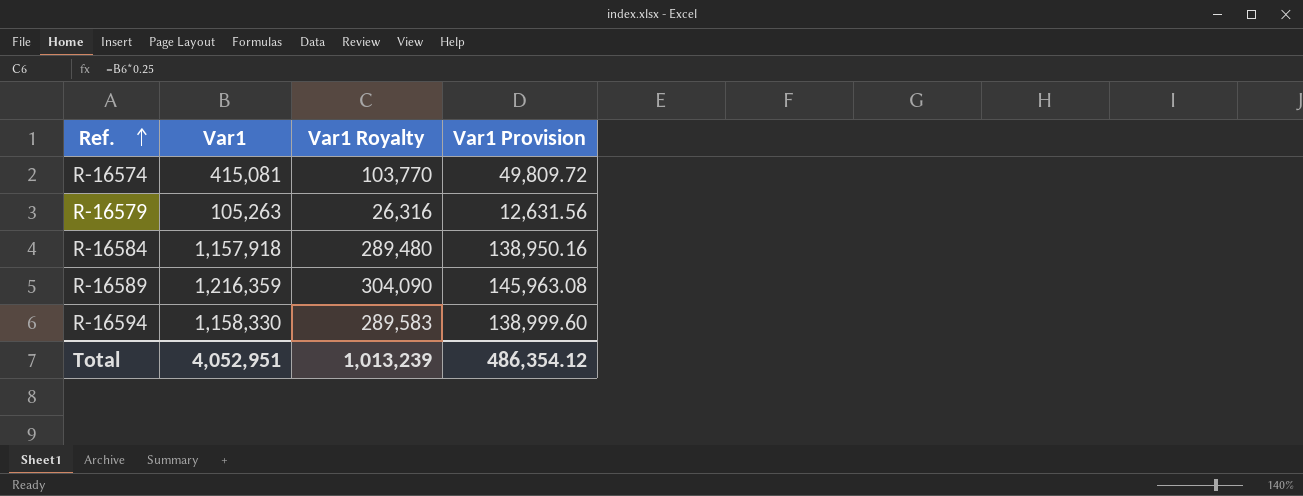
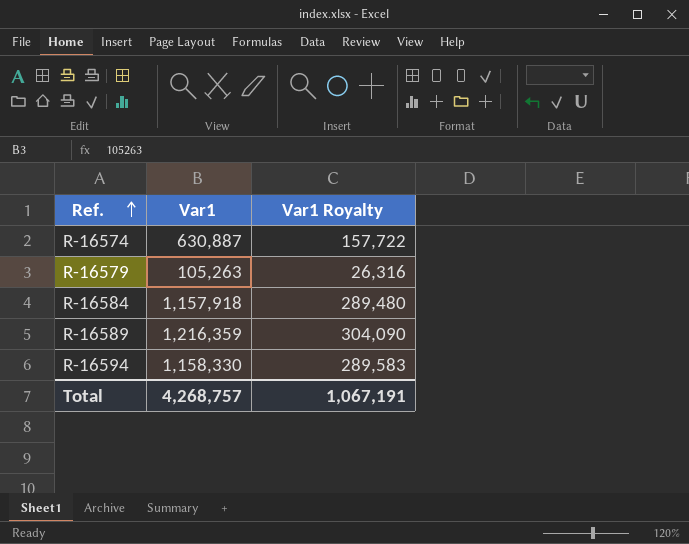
column Var1 Provision | formula: [Var1] * 0.12 -> none
R-16574 | Var1: 415,081 -> 630,887
R-16574 | Var1 Royalty: 103,770 -> 157,722
Total | Var1: 4,052,951 -> 4,268,757
Total | Var1 Royalty: 1,013,239 -> 1,067,191

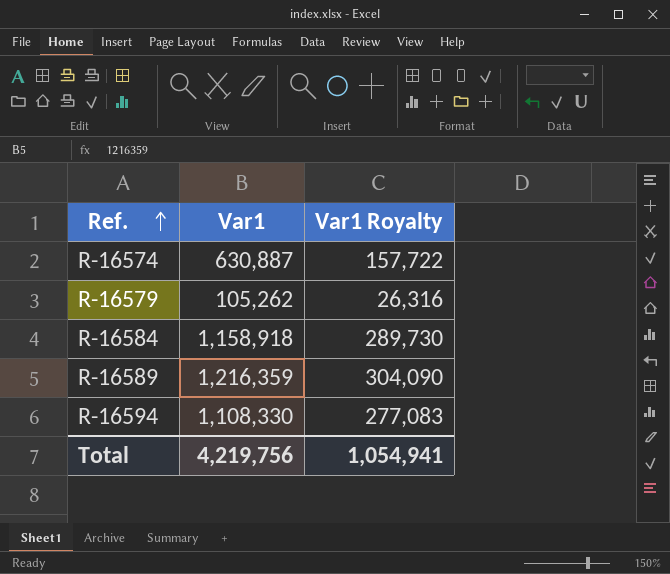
R-16579 | Var1: 105,263 -> 105,262
R-16584 | Var1: 1,157,918 -> 1,158,918
R-16584 | Var1 Royalty: 289,480 -> 289,730
R-16594 | Var1: 1,158,330 -> 1,108,330
R-16594 | Var1 Royalty: 289,583 -> 277,083
Total | Var1: 4,268,757 -> 4,219,756
Total | Var1 Royalty: 1,067,191 -> 1,054,941

